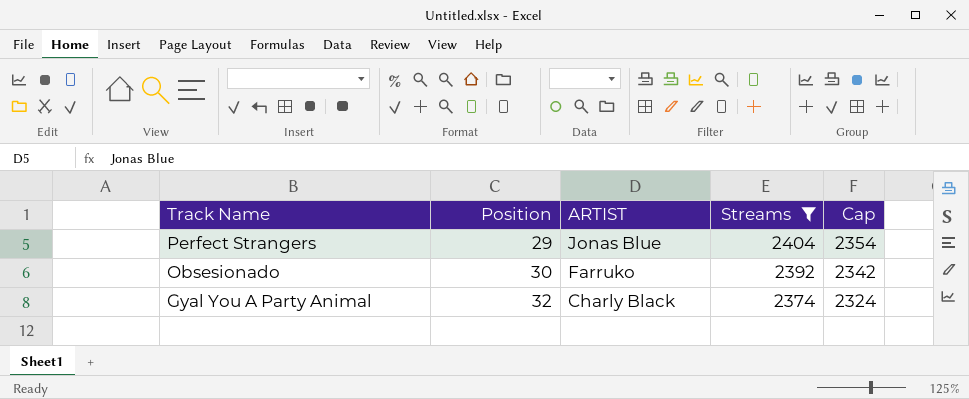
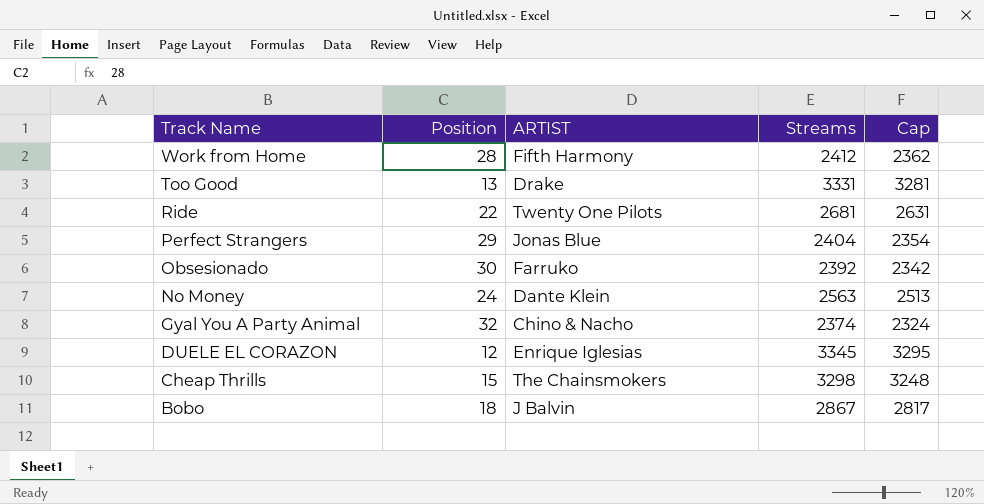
filter: Streams <= 2404 -> none
Gyal You A Party Animal | ARTIST: Charly Black -> Chino & Nacho

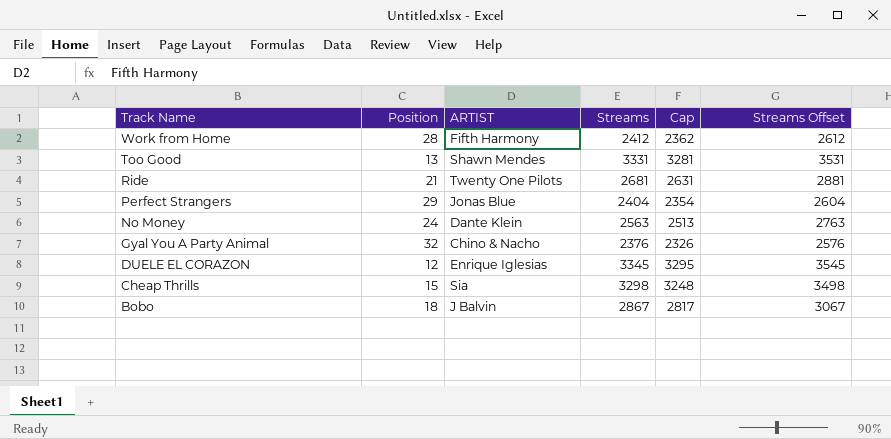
column Streams Offset | formula: none -> [Streams] + 200
row Obsesionado: 30 | Farruko | 2392 | 2342 -> none
Too Good | ARTIST: Drake -> Shawn Mendes
Ride | Position: 22 -> 21
Gyal You A Party Animal | Streams: 2374 -> 2376
Gyal You A Party Animal | Cap: 2324 -> 2326
Cheap Thrills | ARTIST: The Chainsmokers -> Sia

